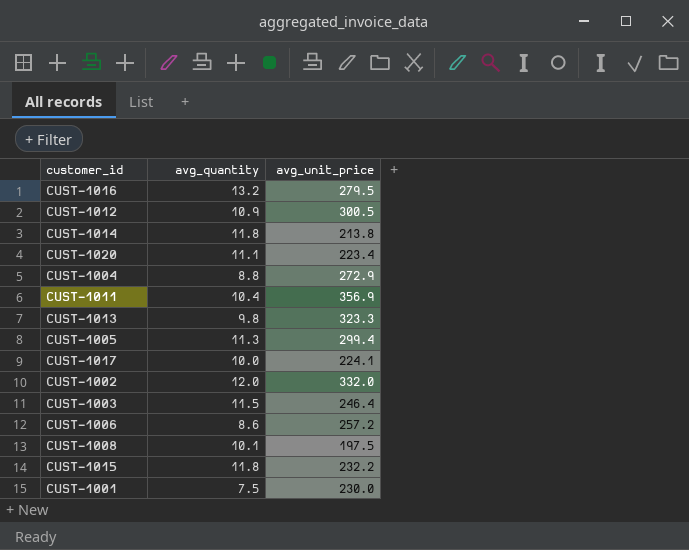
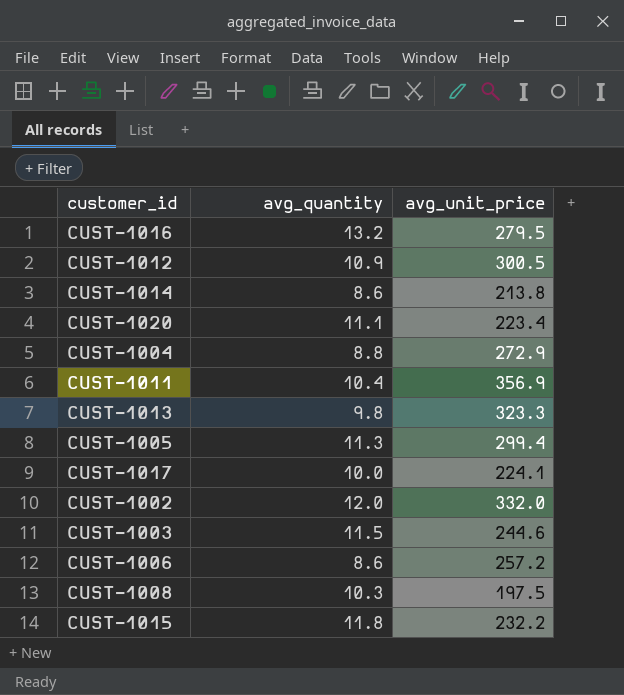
row CUST-1001: 7.5 | 230.0 -> none
CUST-1014 | avg_quantity: 11.8 -> 8.6
CUST-1003 | avg_unit_price: 246.4 -> 244.6
CUST-1008 | avg_quantity: 10.1 -> 10.3

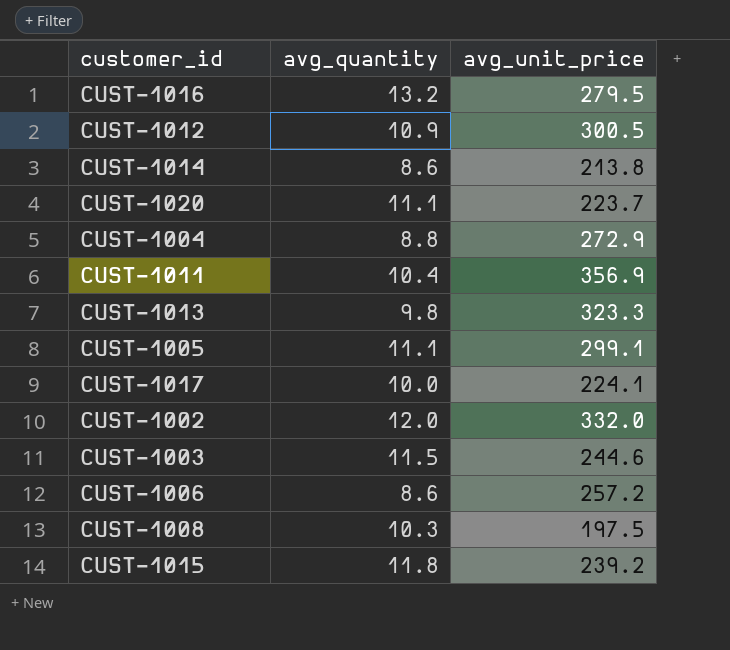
CUST-1020 | avg_unit_price: 223.4 -> 223.7
CUST-1005 | avg_quantity: 11.3 -> 11.1
CUST-1005 | avg_unit_price: 299.4 -> 299.1
CUST-1015 | avg_unit_price: 232.2 -> 239.2

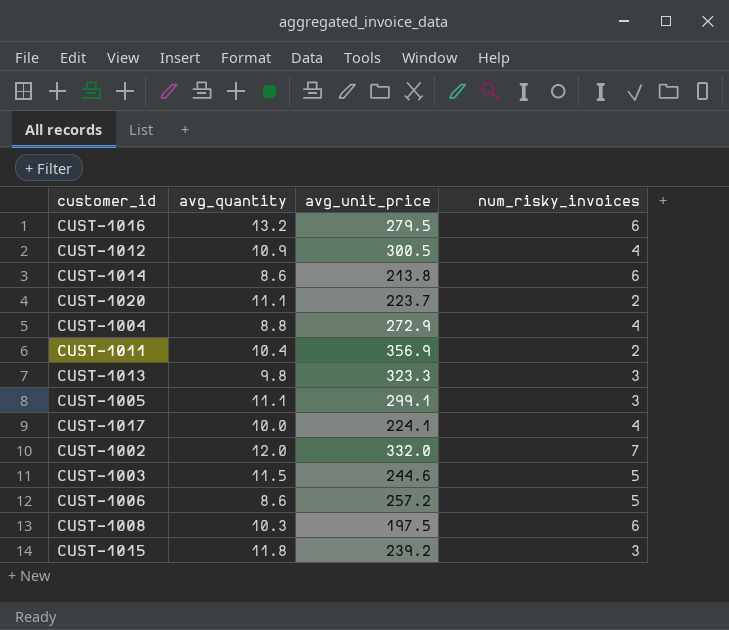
column num_risky_invoices | position: none -> 4

